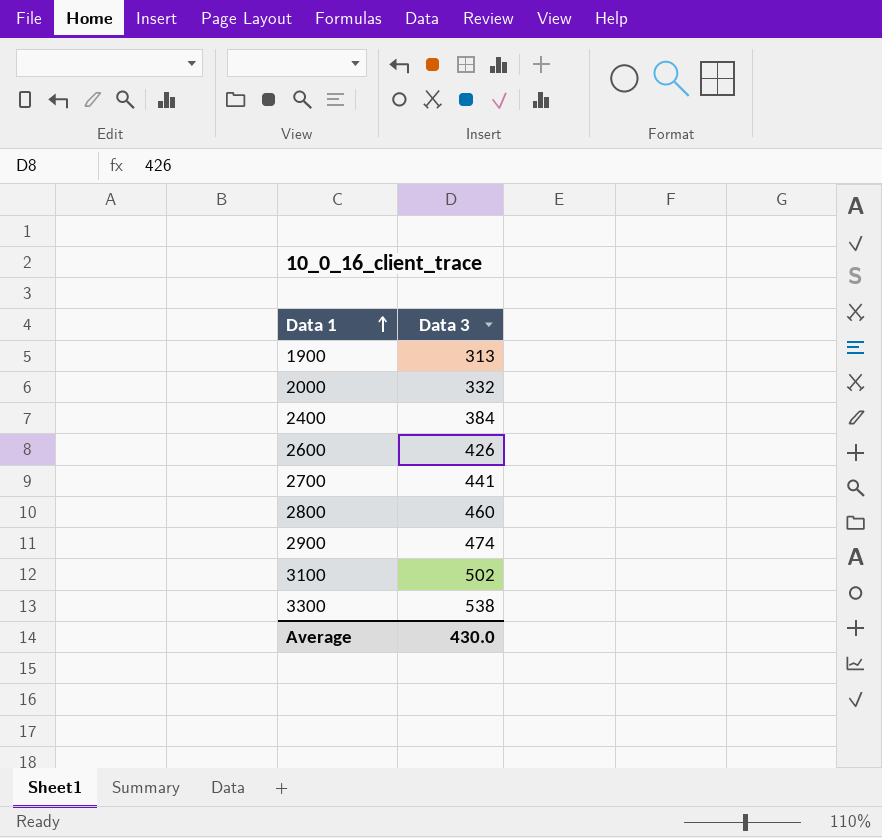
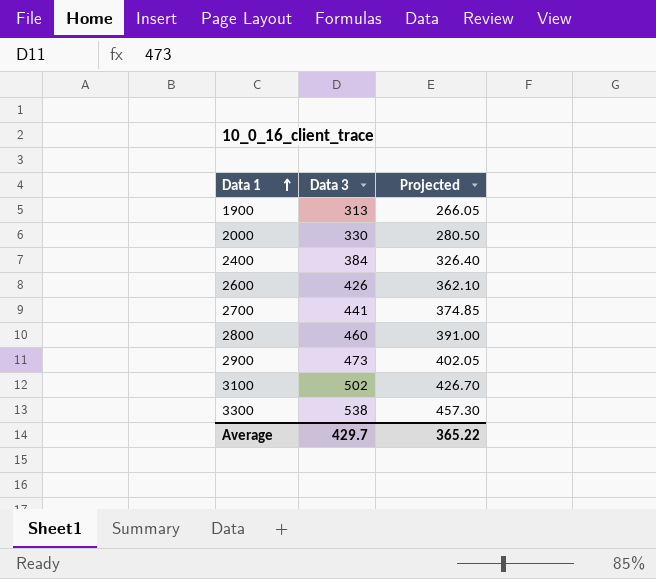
column Projected | formula: none -> [Data 3] * 0.85
2000 | Data 3: 332 -> 330
2900 | Data 3: 474 -> 473
Average | Data 3: 430.0 -> 429.7

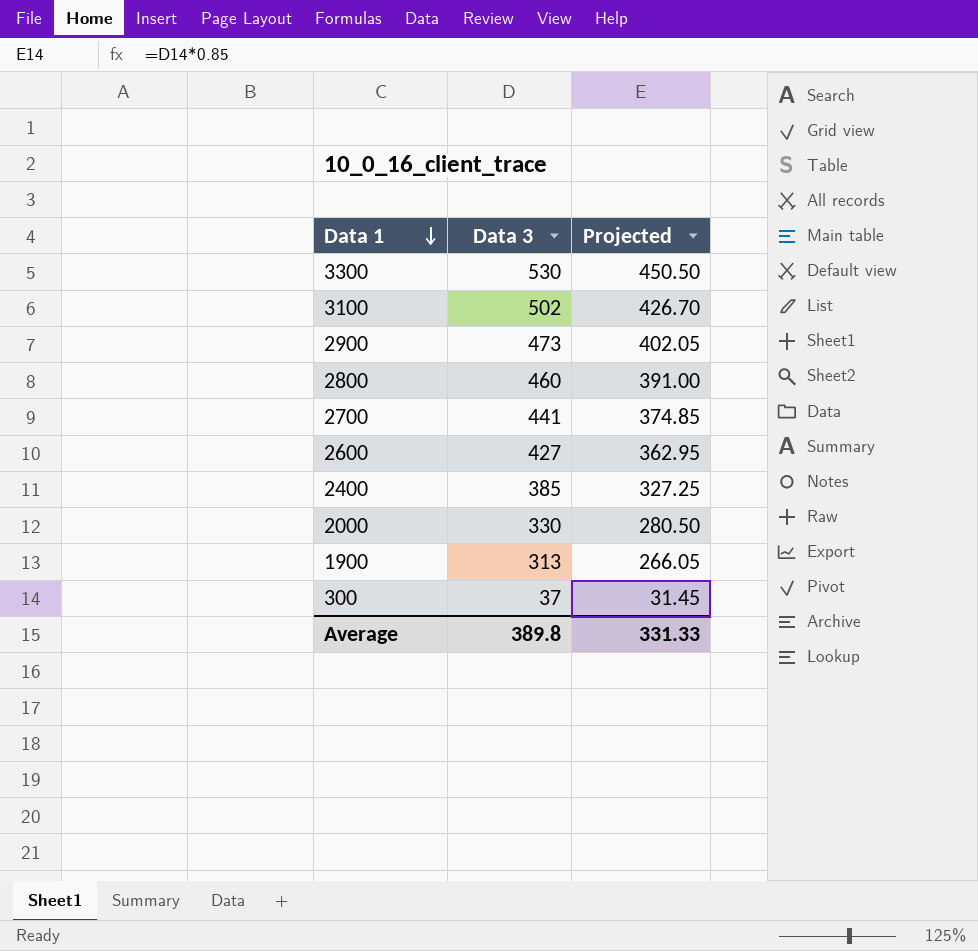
row order: Data 1 ascending -> Data 1 descending
3300 | Data 3: 538 -> 530
3300 | Projected: 457.30 -> 450.50
2600 | Data 3: 426 -> 427
2600 | Projected: 362.10 -> 362.95
2400 | Data 3: 384 -> 385
2400 | Projected: 326.40 -> 327.25
row 300: none -> 37 | 31.45
Average | Data 3: 429.7 -> 389.8
Average | Projected: 365.22 -> 331.33

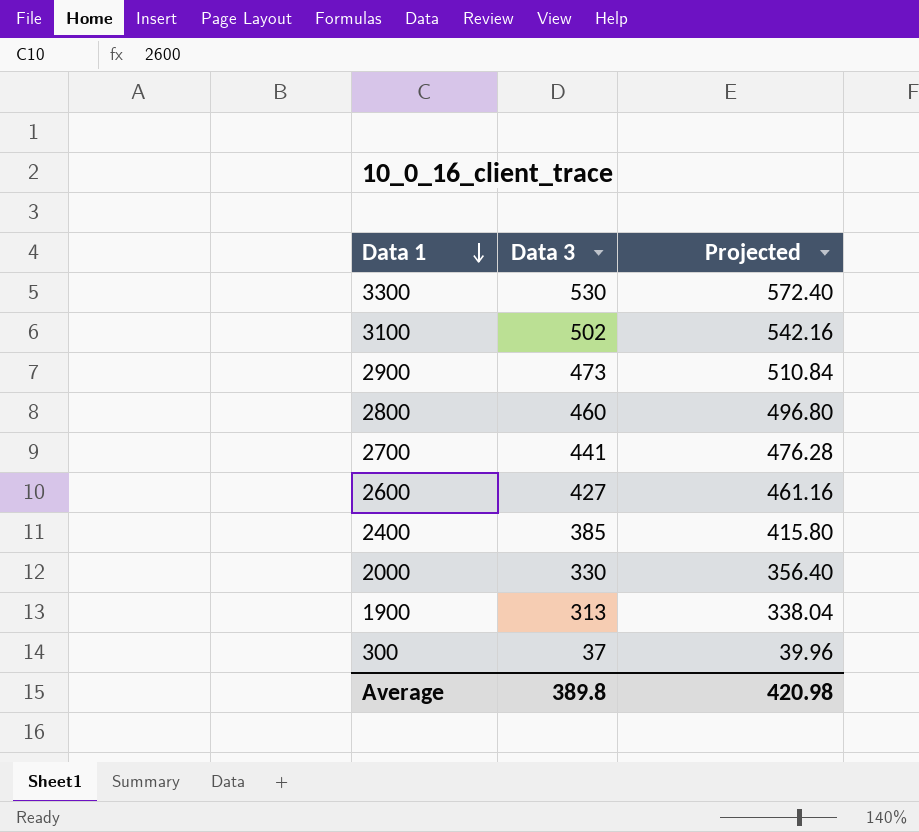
column Projected | formula: [Data 3] * 0.85 -> [Data 3] * 1.08
Average | Projected: 331.33 -> 420.98

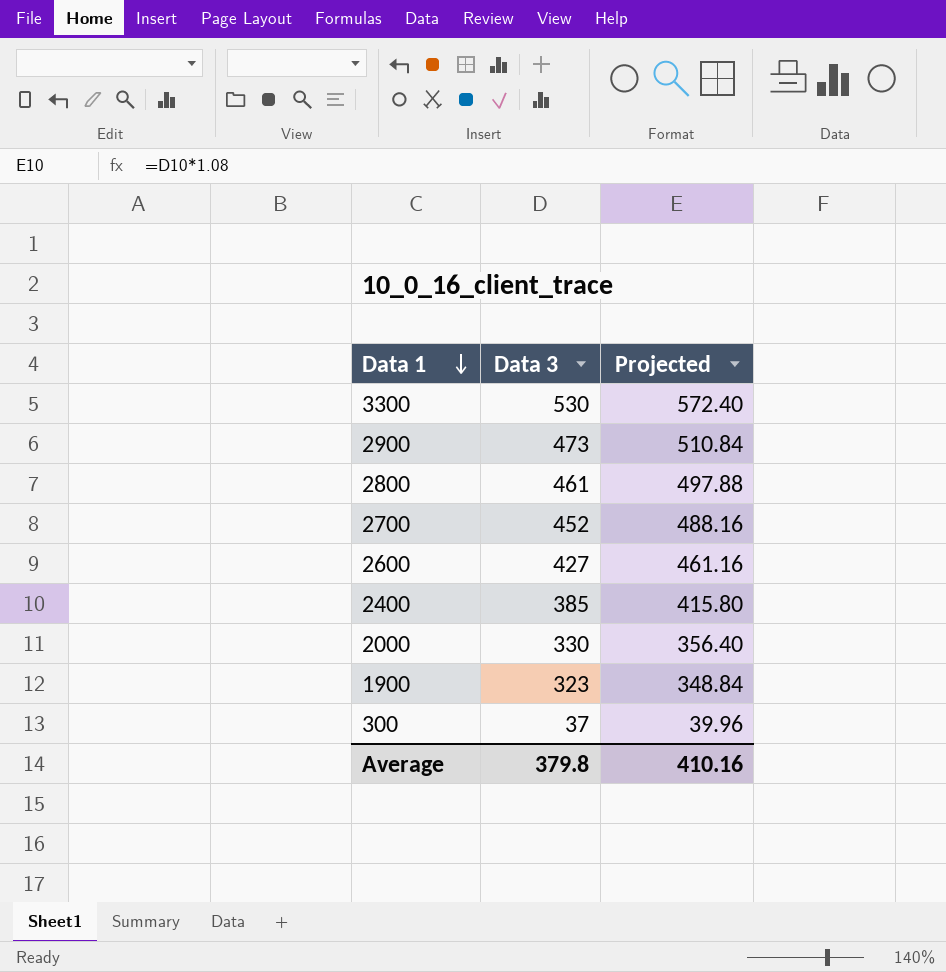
row 3100: 502 | 542.16 -> none
2800 | Data 3: 460 -> 461
2800 | Projected: 496.80 -> 497.88
2700 | Data 3: 441 -> 452
2700 | Projected: 476.28 -> 488.16
1900 | Data 3: 313 -> 323
1900 | Projected: 338.04 -> 348.84
Average | Data 3: 389.8 -> 379.8
Average | Projected: 420.98 -> 410.16

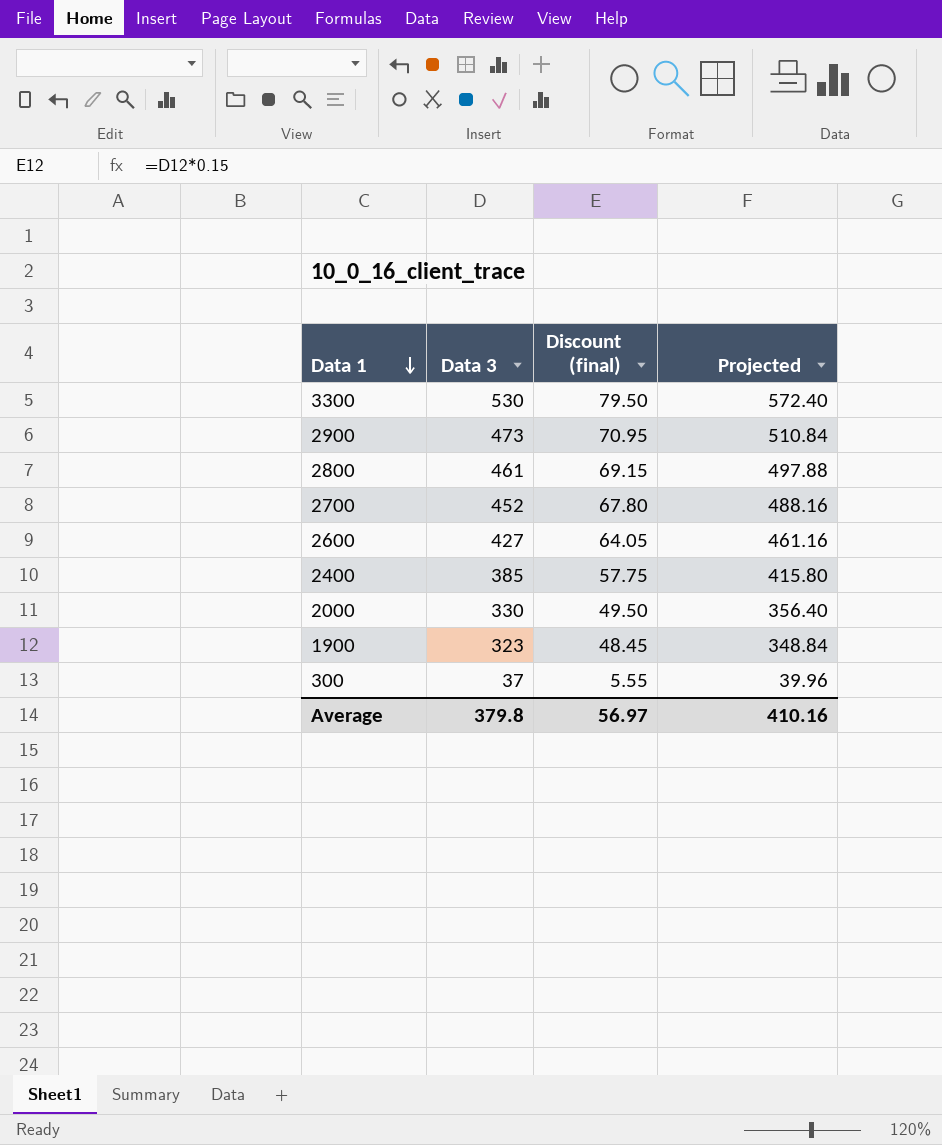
column Discount (final) | formula: none -> [Data 3] * 0.15

